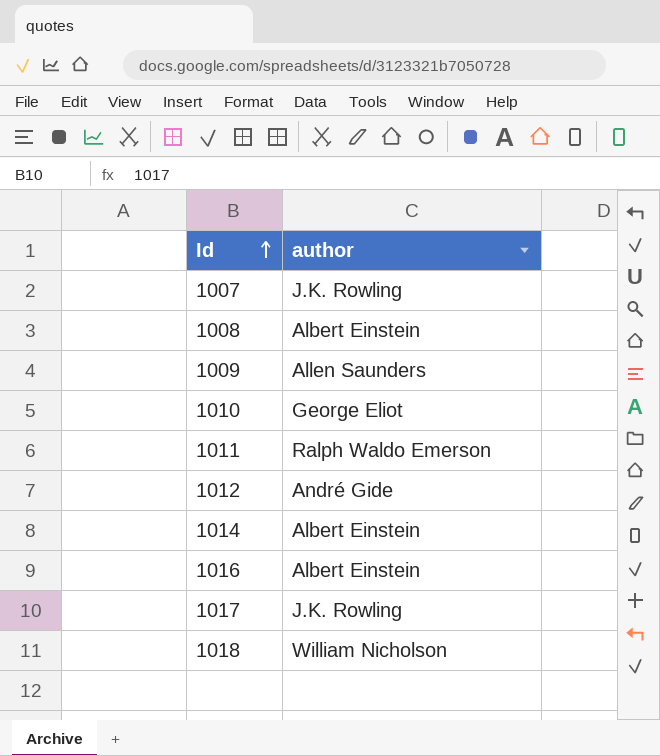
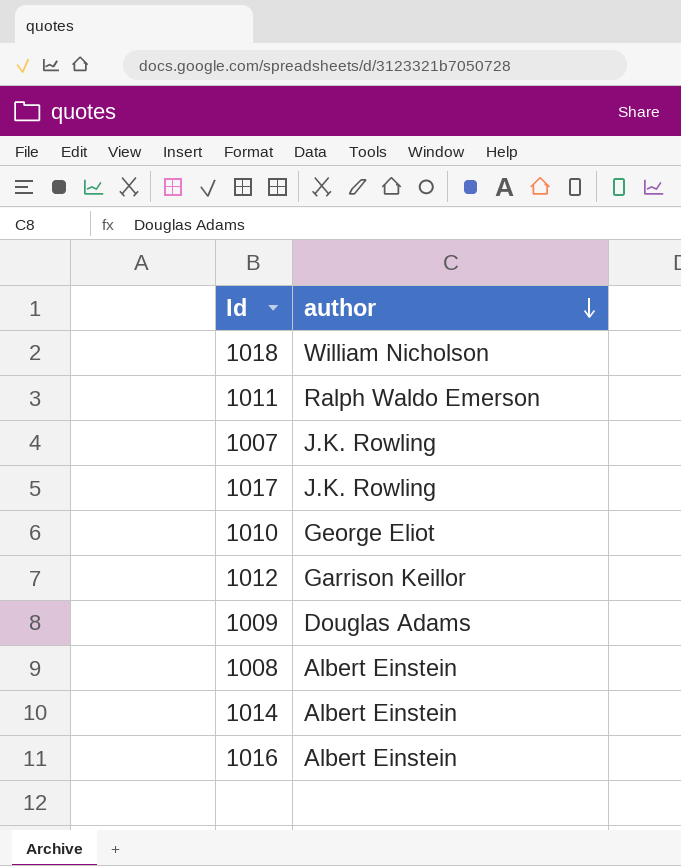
row order: Id ascending -> author descending
1012 | author: André Gide -> Garrison Keillor
1009 | author: Allen Saunders -> Douglas Adams

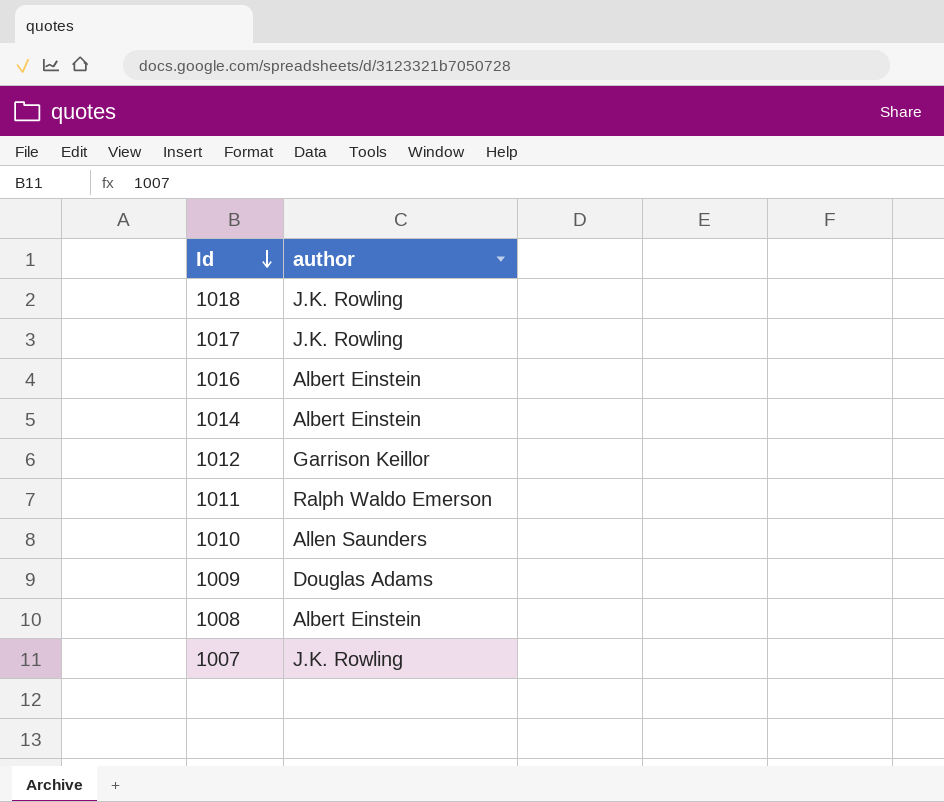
row order: author descending -> Id descending
1018 | author: William Nicholson -> J.K. Rowling
1010 | author: George Eliot -> Allen Saunders

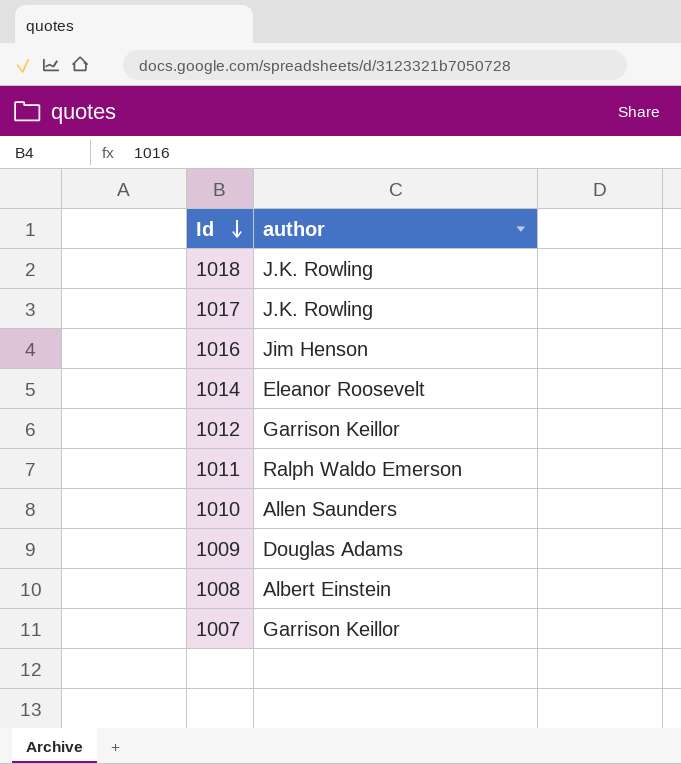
1016 | author: Albert Einstein -> Jim Henson
1014 | author: Albert Einstein -> Eleanor Roosevelt
1007 | author: J.K. Rowling -> Garrison Keillor

